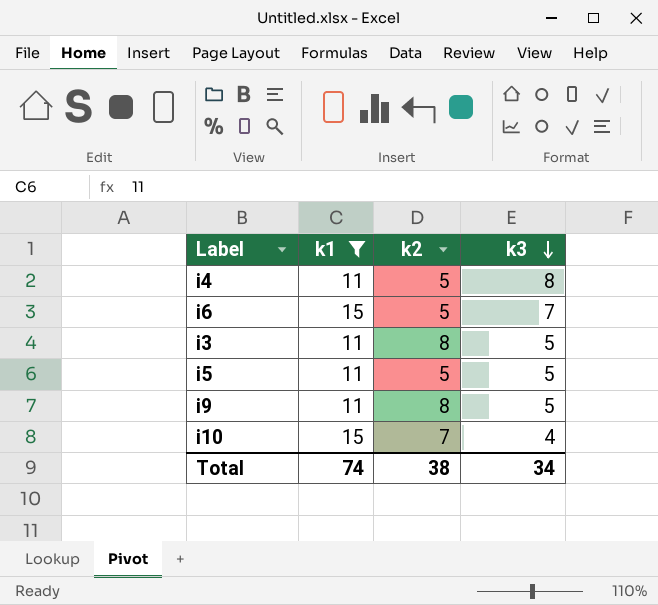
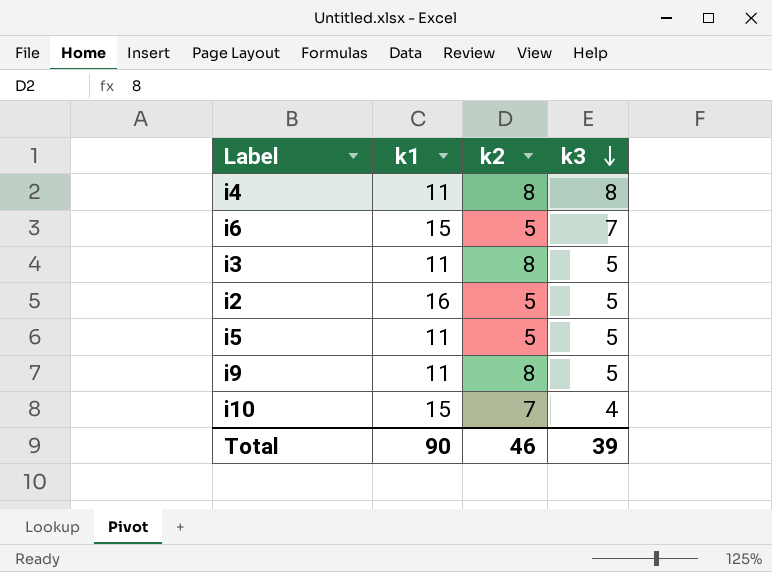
filter: k1 != 16 -> none
i4 | k2: 5 -> 8
Total | k1: 74 -> 90
Total | k2: 38 -> 46
Total | k3: 34 -> 39

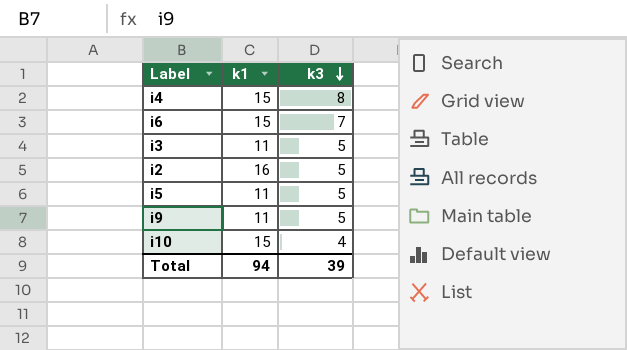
column k2 | position: 3 -> none
i4 | k1: 11 -> 15
Total | k1: 90 -> 94

